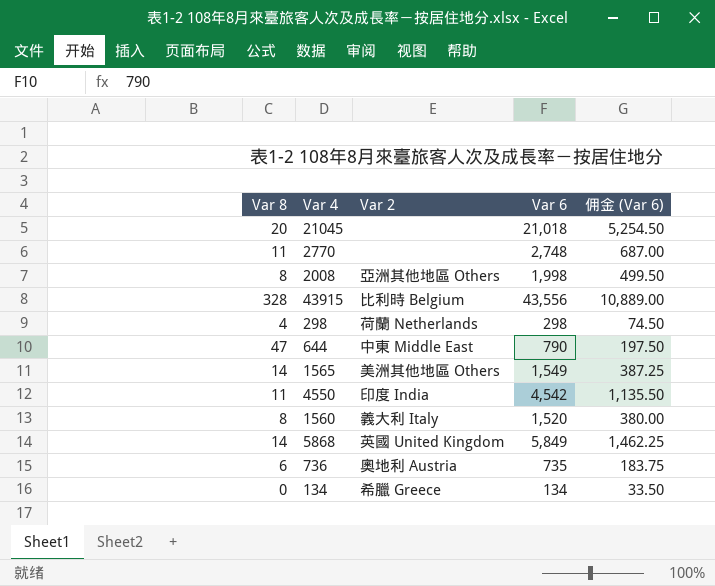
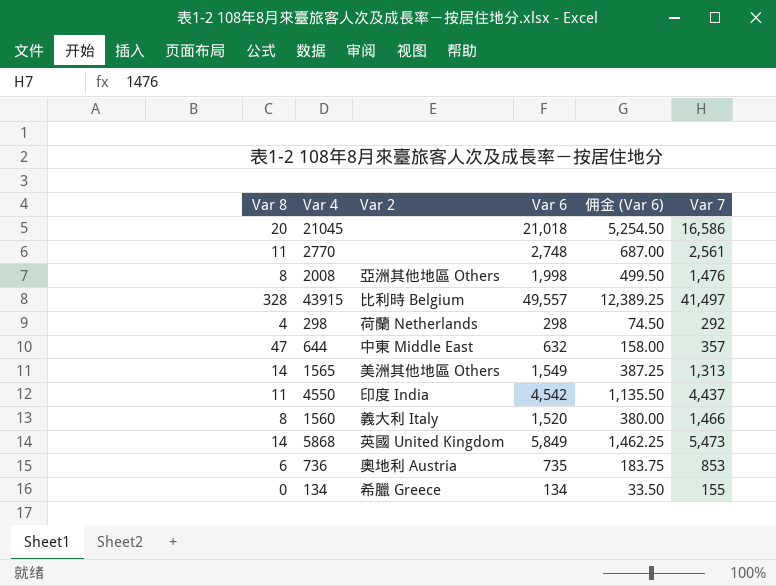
column Var 7 | position: none -> 6
43915 | Var 6: 43,556 -> 49,557
43915 | 佣金 (Var 6): 10,889.00 -> 12,389.25
644 | Var 6: 790 -> 632
644 | 佣金 (Var 6): 197.50 -> 158.00

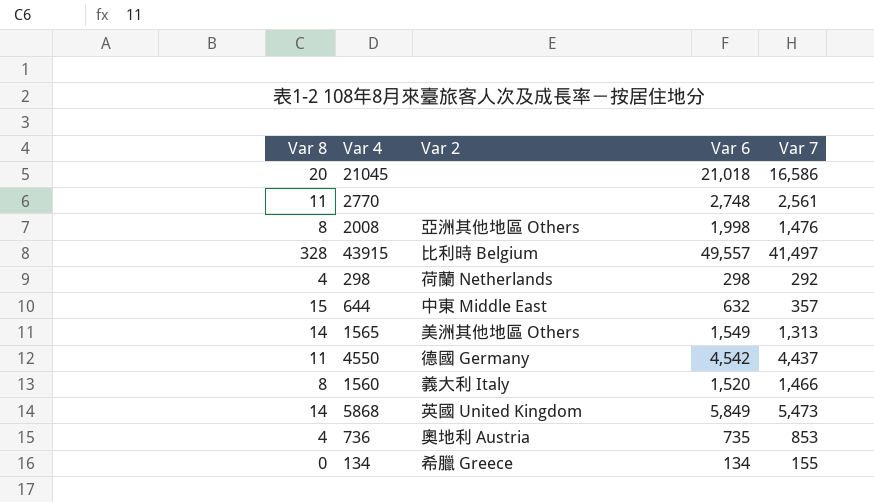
column 佣金 (Var 6) | formula: [Var 6] * 0.25 -> none
644 | Var 8: 47 -> 15
4550 | Var 2: 印度 India -> 德國 Germany
736 | Var 8: 6 -> 4

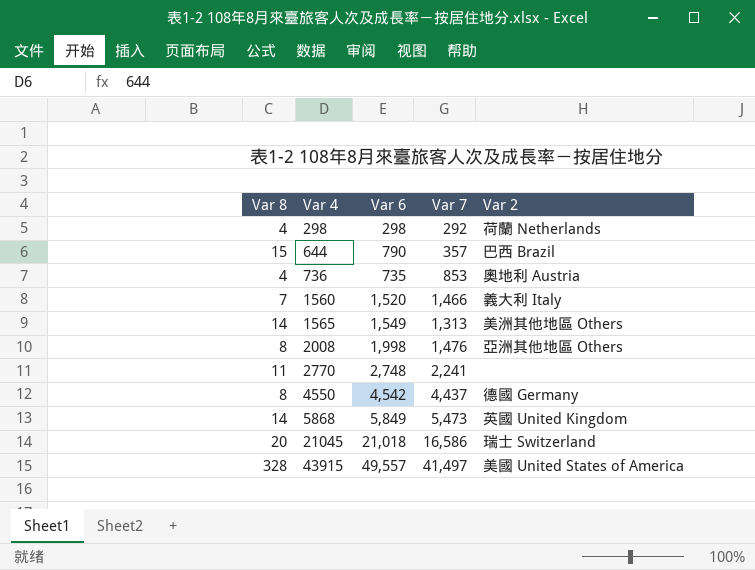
row order: none -> Var 4 ascending
column Var 2 | position: 3 -> 5
row 134: 0 | 希臘 Greece | 134 | 155 -> none
644 | Var 6: 632 -> 790
644 | Var 2: 中東 Middle East -> 巴西 Brazil
1560 | Var 8: 8 -> 7
2770 | Var 7: 2,561 -> 2,241
4550 | Var 8: 11 -> 8
21045 | Var 2: none -> 瑞士 Switzerland
43915 | Var 2: 比利時 Belgium -> 美國 United States of America

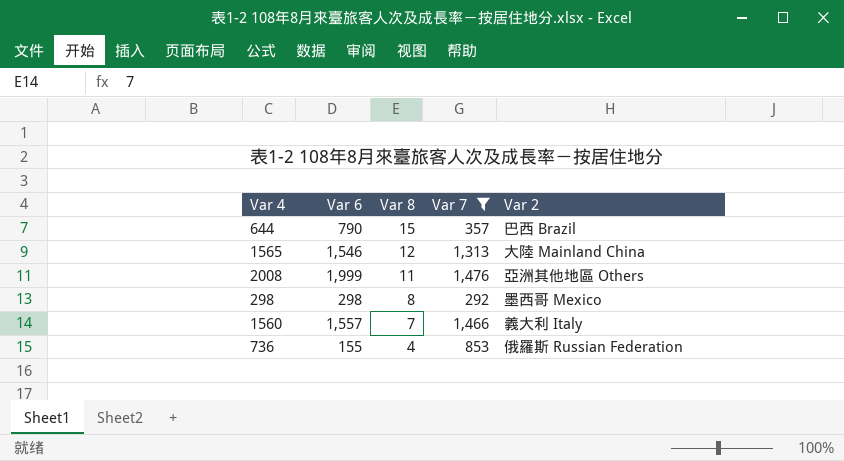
filter: none -> Var 7 <= 1,476
row order: Var 4 ascending -> Var 8 descending
column Var 8 | position: 1 -> 3
1565 | Var 6: 1,549 -> 1,546
1565 | Var 8: 14 -> 12
1565 | Var 2: 美洲其他地區 Others -> 大陸 Mainland China
2008 | Var 6: 1,998 -> 1,999
2008 | Var 8: 8 -> 11
298 | Var 8: 4 -> 8
298 | Var 2: 荷蘭 Netherlands -> 墨西哥 Mexico
1560 | Var 6: 1,520 -> 1,557
736 | Var 6: 735 -> 155
736 | Var 2: 奧地利 Austria -> 俄羅斯 Russian Federation

